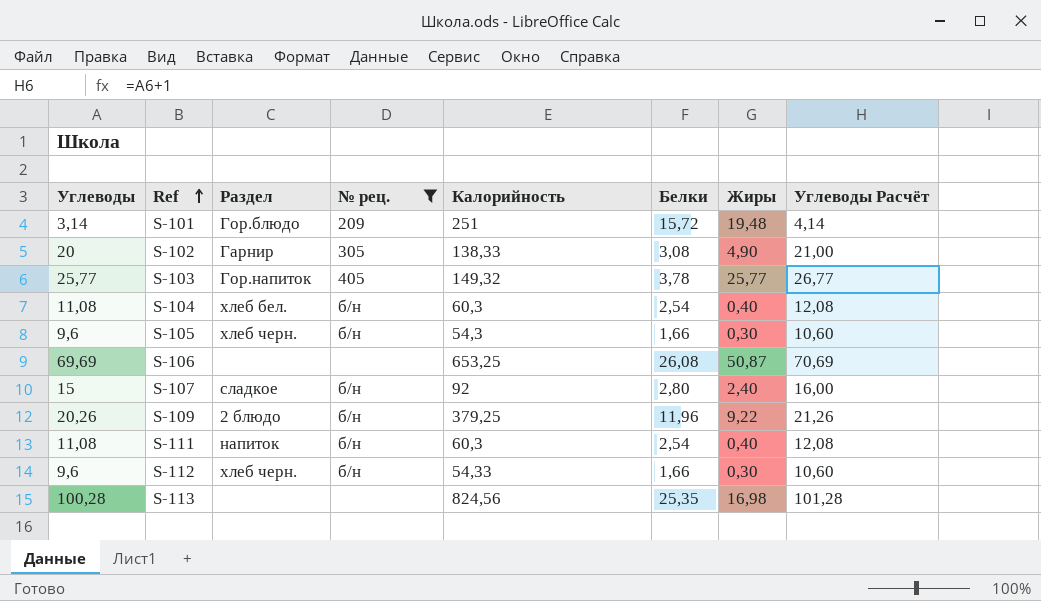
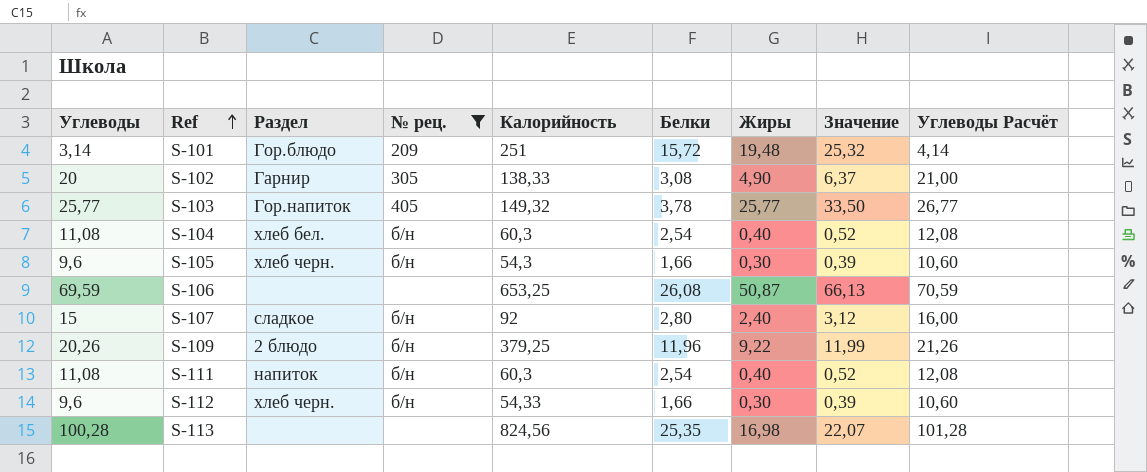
column Значение | formula: none -> [Жиры] * 1,3
S-106 | Углеводы: 69,69 -> 69,59
S-106 | Углеводы Расчёт: 70,69 -> 70,59

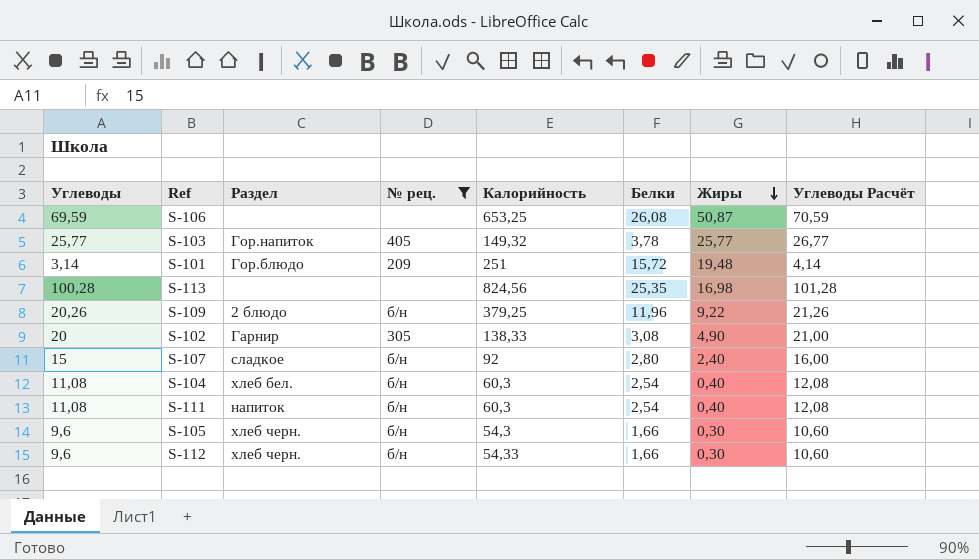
row order: Ref ascending -> Жиры descending
column Значение | formula: [Жиры] * 1,3 -> none

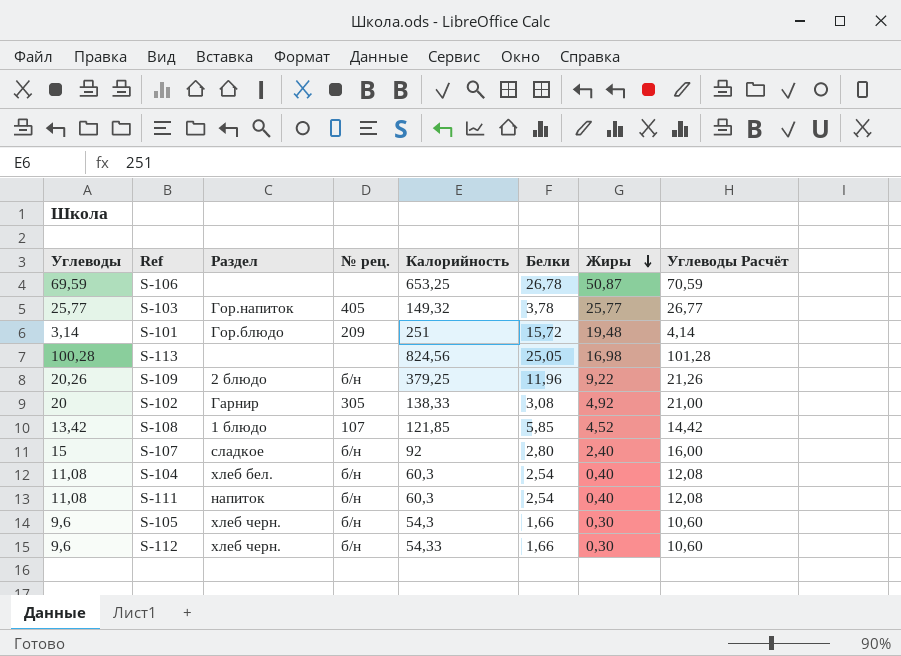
filter: № рец. != 107 -> none
S-106 | Белки: 26,08 -> 26,78
S-113 | Белки: 25,35 -> 25,05
S-102 | Жиры: 4,90 -> 4,92

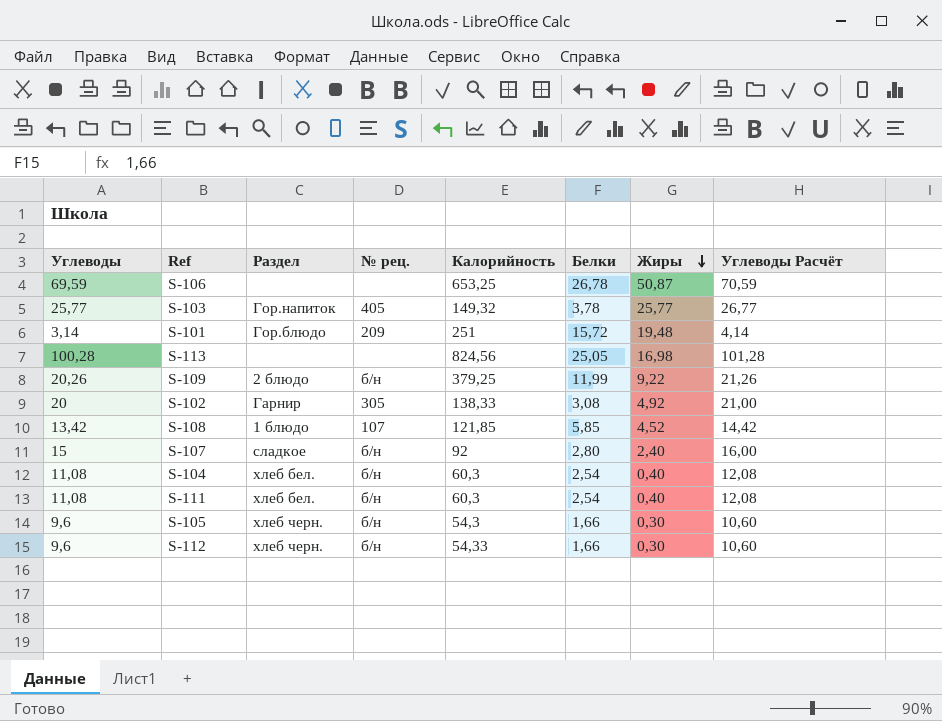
S-109 | Белки: 11,96 -> 11,99
S-111 | Раздел: напиток -> хлеб бел.

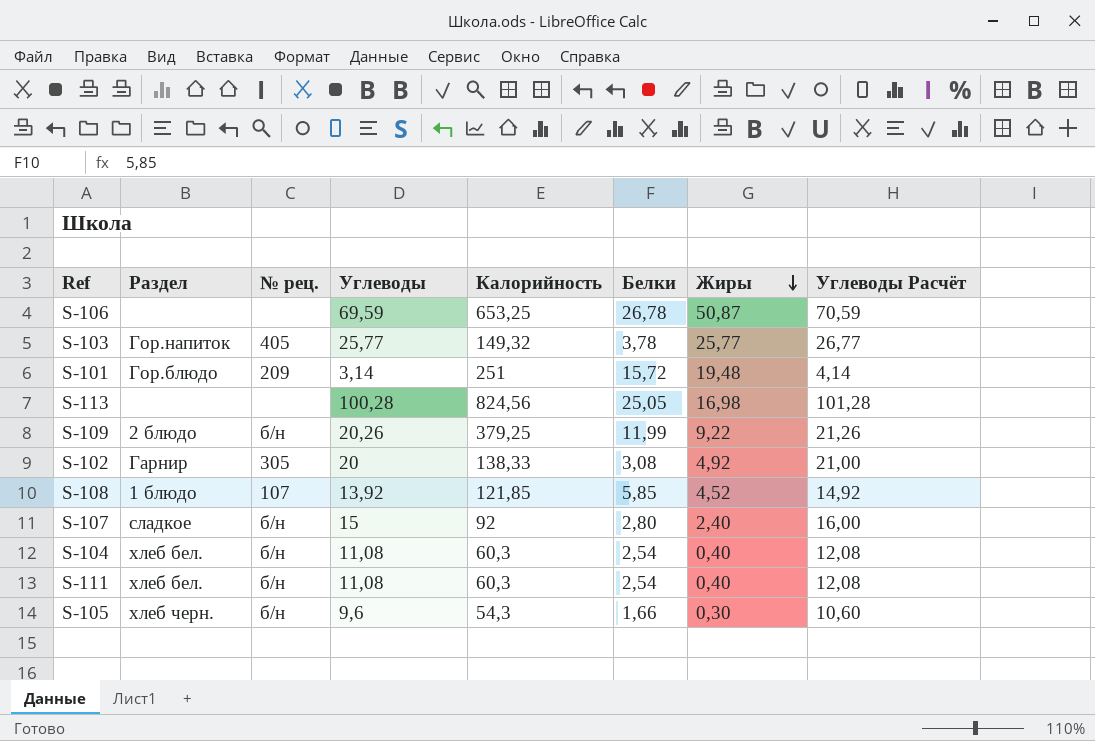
column Углеводы | position: 1 -> 4
row S-112: 9,6 | хлеб черн. | б/н | 54,33 | 1,66 | 0,30 | 10,60 -> none
S-108 | Углеводы: 13,42 -> 13,92
S-108 | Углеводы Расчёт: 14,42 -> 14,92

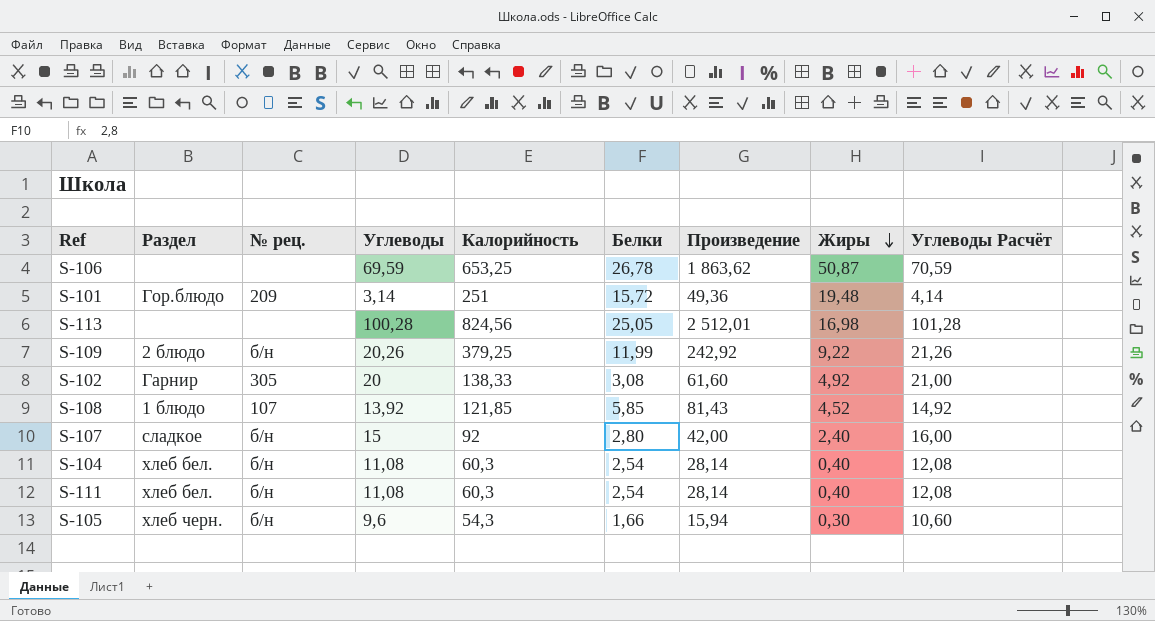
column Произведение | formula: none -> [Углеводы] * [Белки]
row S-103: Гор.напиток | 405 | 25,77 | 149,32 | 3,78 | 25,77 | 26,77 -> none

